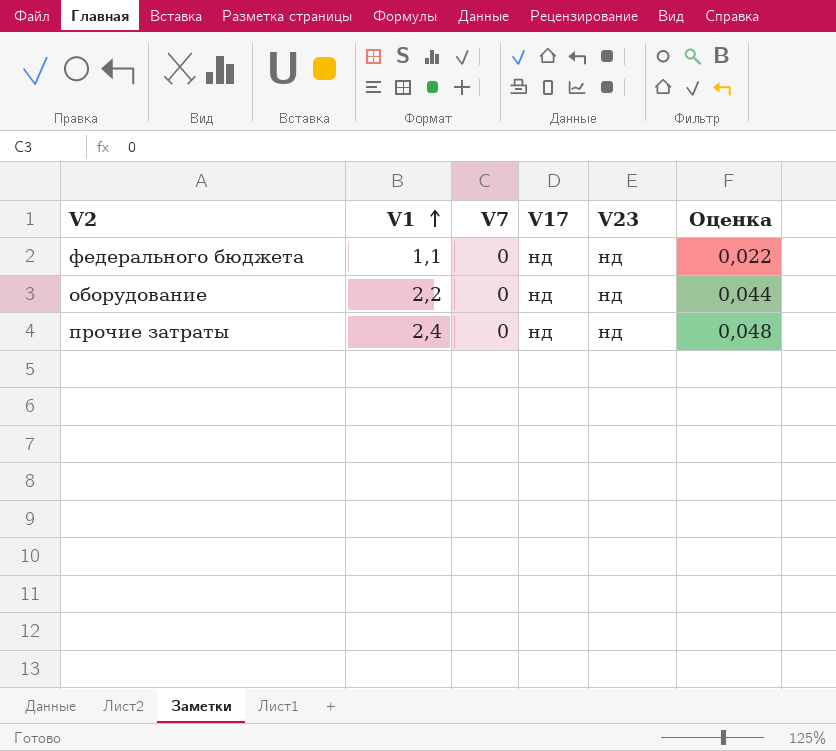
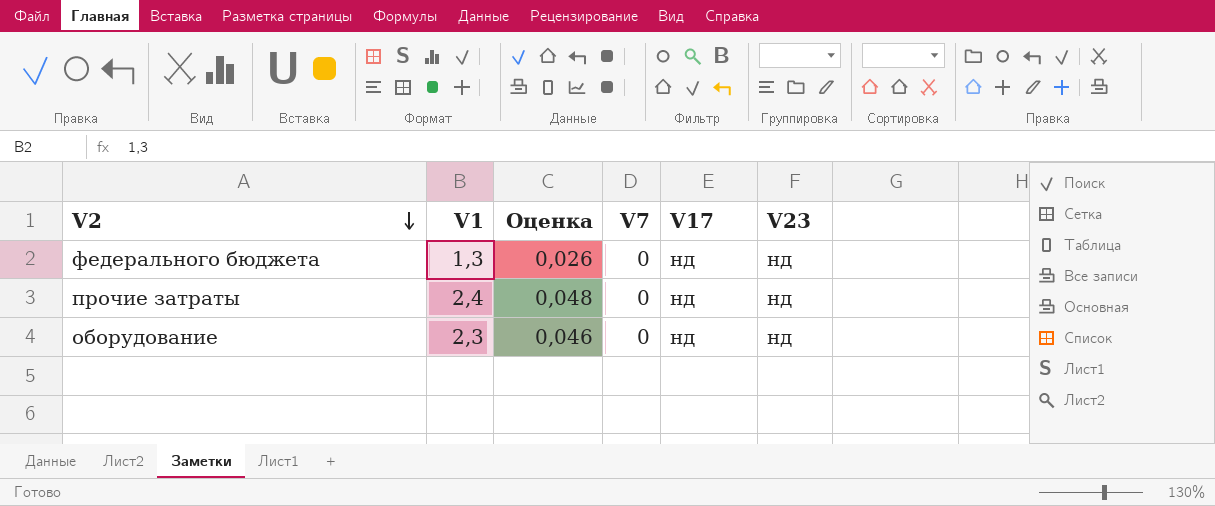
row order: V1 ascending -> V2 descending
column Оценка | position: 6 -> 3
федерального бюджета | V1: 1,1 -> 1,3
федерального бюджета | Оценка: 0,022 -> 0,026
оборудование | V1: 2,2 -> 2,3
оборудование | Оценка: 0,044 -> 0,046

